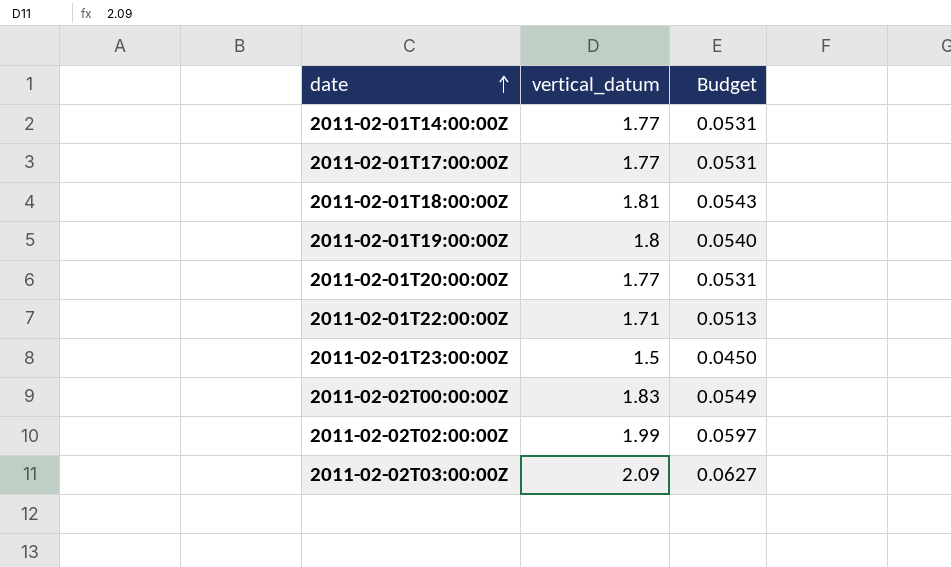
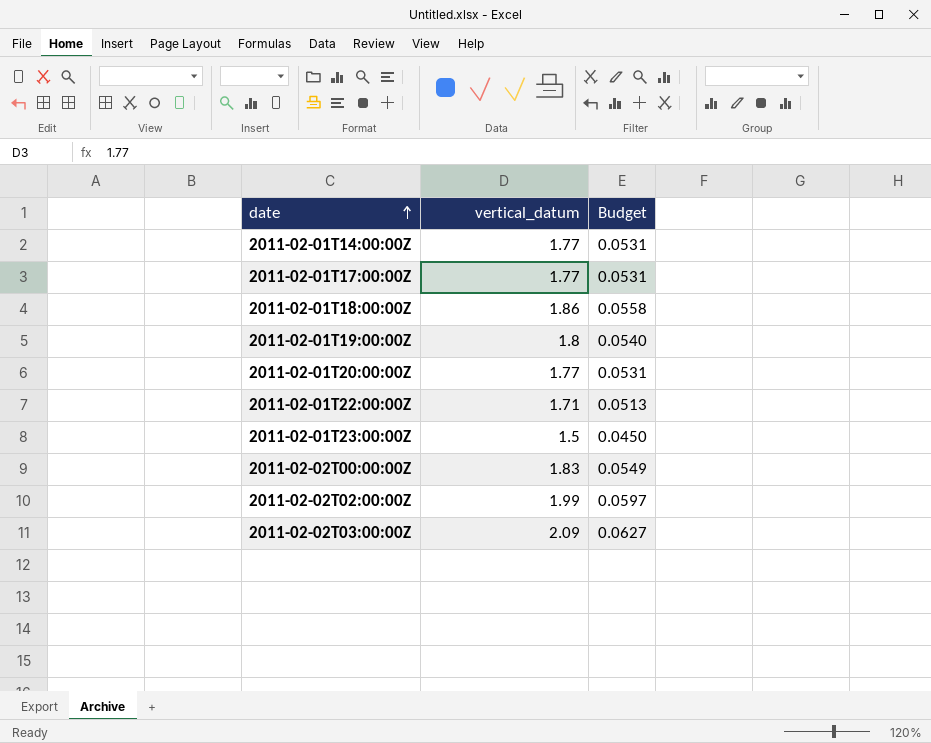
2011-02-01T18:00:00Z | vertical_datum: 1.81 -> 1.86
2011-02-01T18:00:00Z | Budget: 0.0543 -> 0.0558

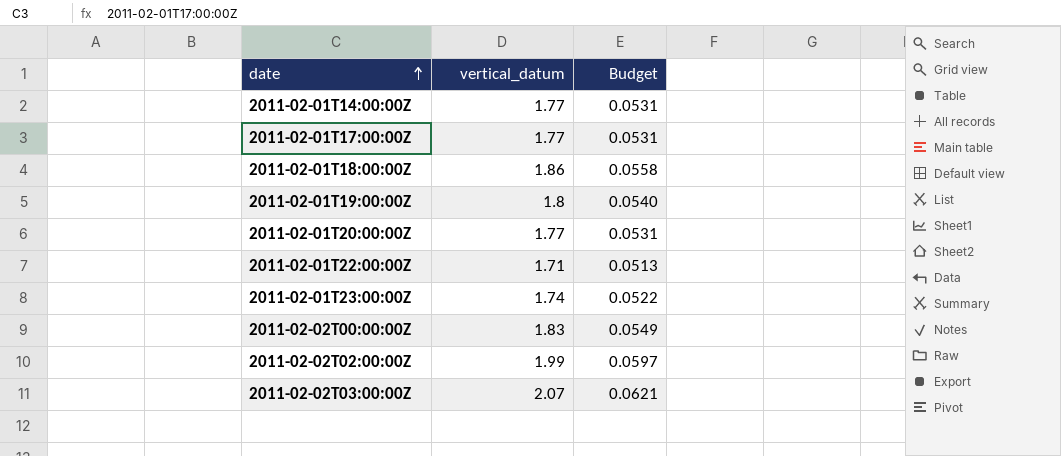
2011-02-01T23:00:00Z | vertical_datum: 1.5 -> 1.74
2011-02-01T23:00:00Z | Budget: 0.0450 -> 0.0522
2011-02-02T03:00:00Z | vertical_datum: 2.09 -> 2.07
2011-02-02T03:00:00Z | Budget: 0.0627 -> 0.0621

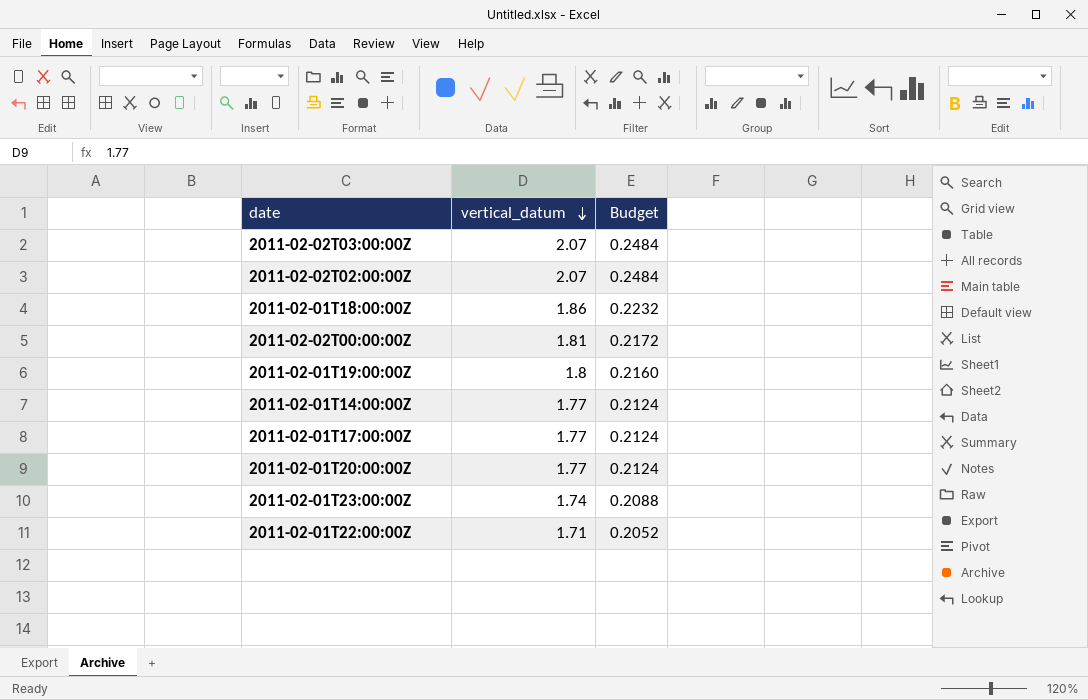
row order: date ascending -> vertical_datum descending
column Budget | formula: [vertical_datum] * 0.03 -> [vertical_datum] * 0.12
2011-02-02T02:00:00Z | vertical_datum: 1.99 -> 2.07
2011-02-02T00:00:00Z | vertical_datum: 1.83 -> 1.81

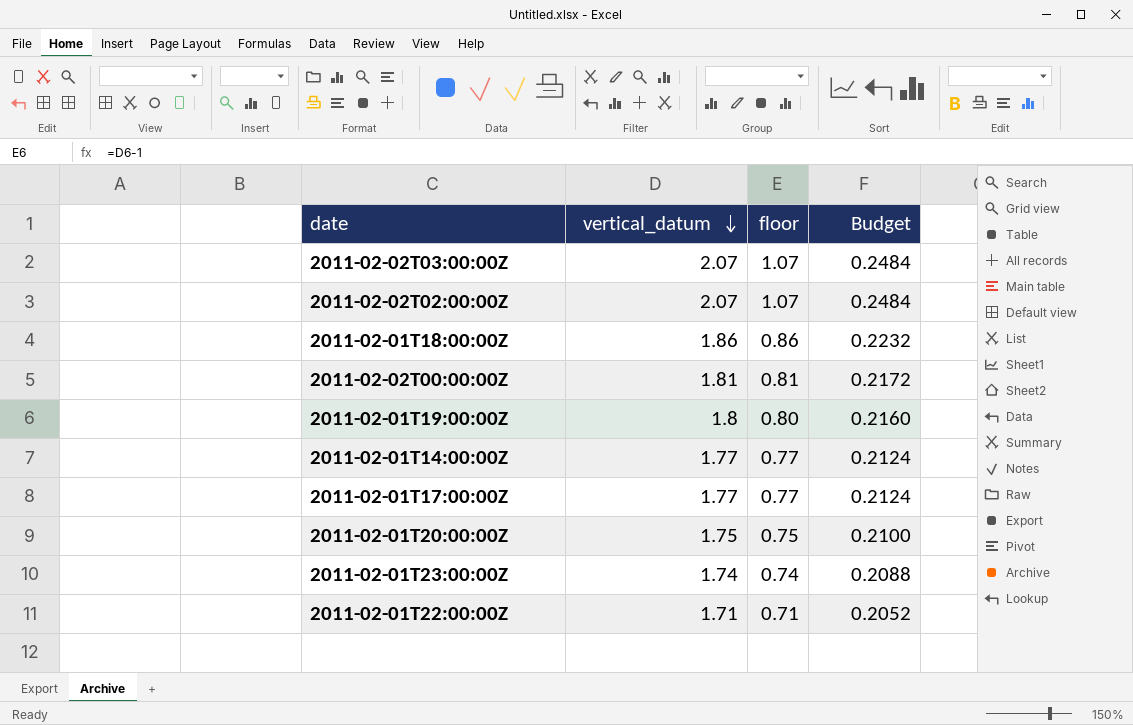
column floor | formula: none -> [vertical_datum] - 1
2011-02-01T20:00:00Z | vertical_datum: 1.77 -> 1.75
2011-02-01T20:00:00Z | Budget: 0.2124 -> 0.2100

